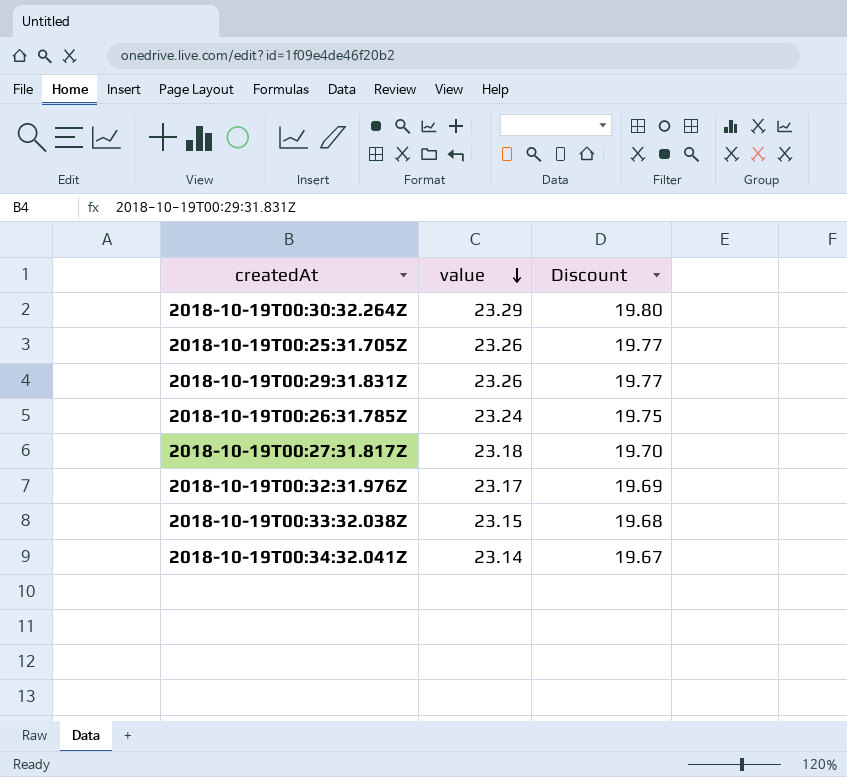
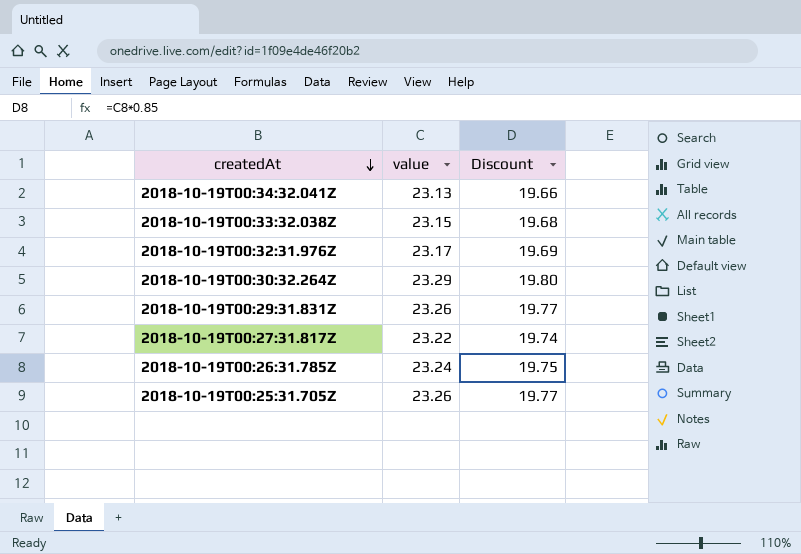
row order: value descending -> createdAt descending
2018-10-19T00:34:32.041Z | value: 23.14 -> 23.13
2018-10-19T00:34:32.041Z | Discount: 19.67 -> 19.66
2018-10-19T00:27:31.817Z | value: 23.18 -> 23.22
2018-10-19T00:27:31.817Z | Discount: 19.70 -> 19.74

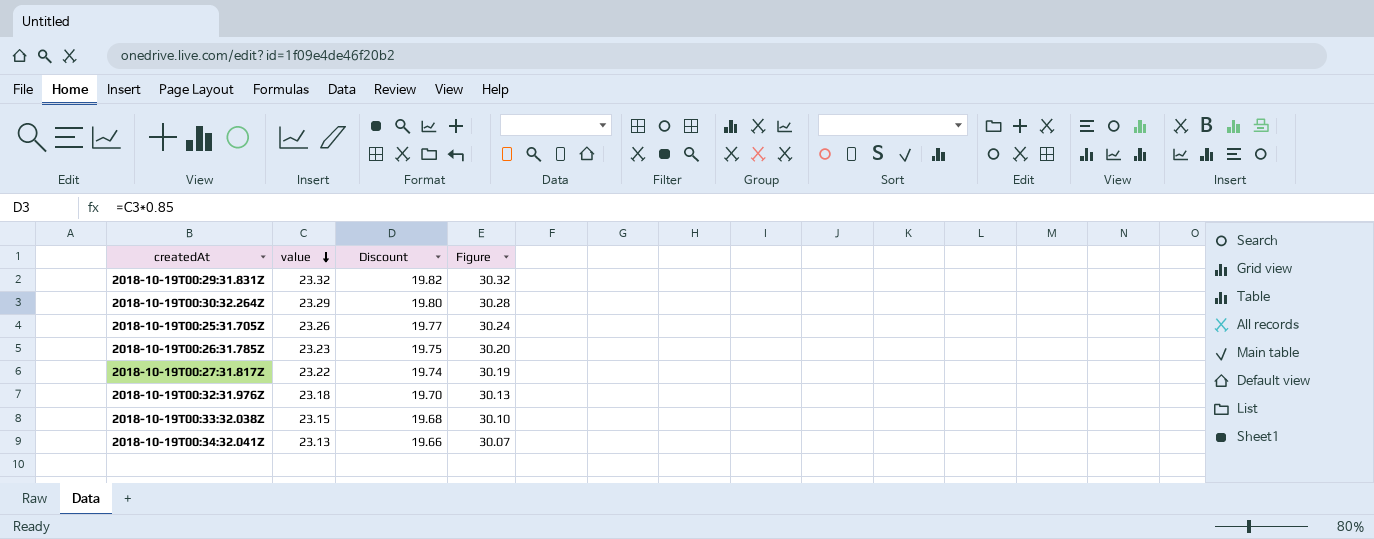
row order: createdAt descending -> value descending
column Figure | formula: none -> [value] * 1.3
2018-10-19T00:29:31.831Z | value: 23.26 -> 23.32
2018-10-19T00:29:31.831Z | Discount: 19.77 -> 19.82
2018-10-19T00:26:31.785Z | value: 23.24 -> 23.23
2018-10-19T00:32:31.976Z | value: 23.17 -> 23.18
2018-10-19T00:32:31.976Z | Discount: 19.69 -> 19.70

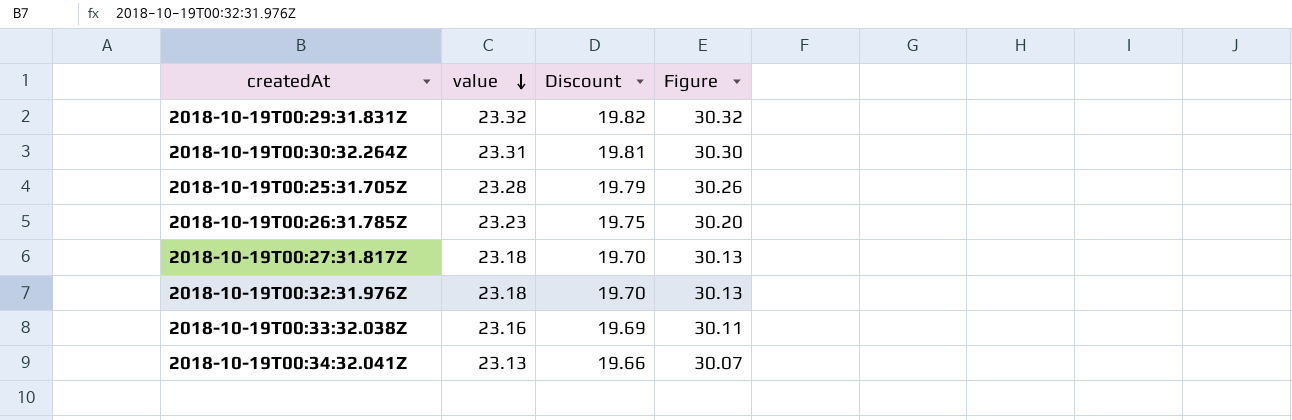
2018-10-19T00:30:32.264Z | value: 23.29 -> 23.31
2018-10-19T00:30:32.264Z | Discount: 19.80 -> 19.81
2018-10-19T00:30:32.264Z | Figure: 30.28 -> 30.30
2018-10-19T00:25:31.705Z | value: 23.26 -> 23.28
2018-10-19T00:25:31.705Z | Discount: 19.77 -> 19.79
2018-10-19T00:25:31.705Z | Figure: 30.24 -> 30.26
2018-10-19T00:27:31.817Z | value: 23.22 -> 23.18
2018-10-19T00:27:31.817Z | Discount: 19.74 -> 19.70
2018-10-19T00:27:31.817Z | Figure: 30.19 -> 30.13
2018-10-19T00:33:32.038Z | value: 23.15 -> 23.16
2018-10-19T00:33:32.038Z | Discount: 19.68 -> 19.69
2018-10-19T00:33:32.038Z | Figure: 30.10 -> 30.11

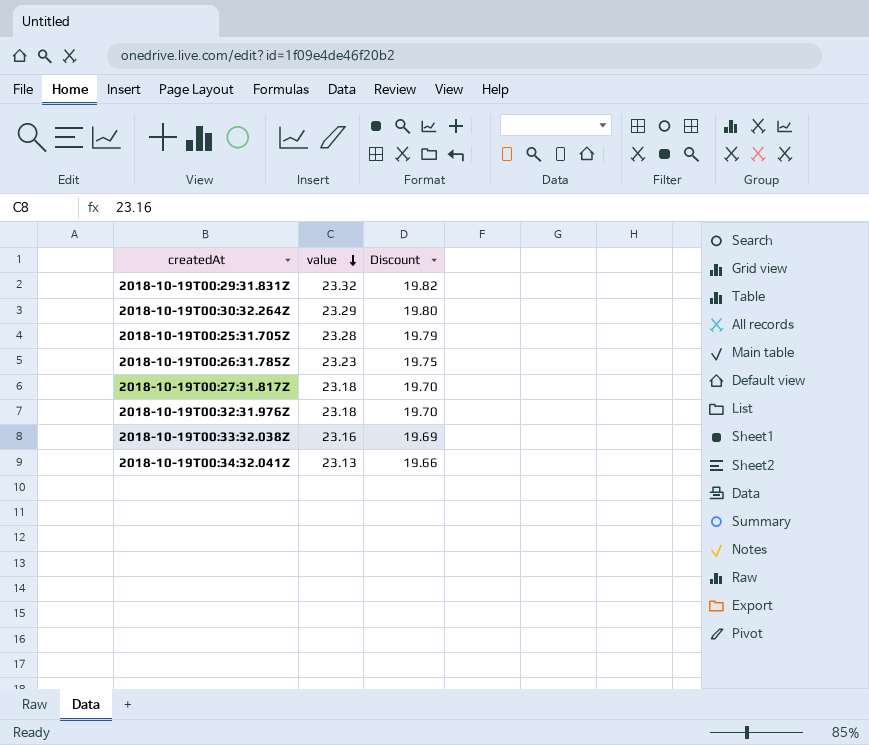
column Figure | formula: [value] * 1.3 -> none
2018-10-19T00:30:32.264Z | value: 23.31 -> 23.29
2018-10-19T00:30:32.264Z | Discount: 19.81 -> 19.80

